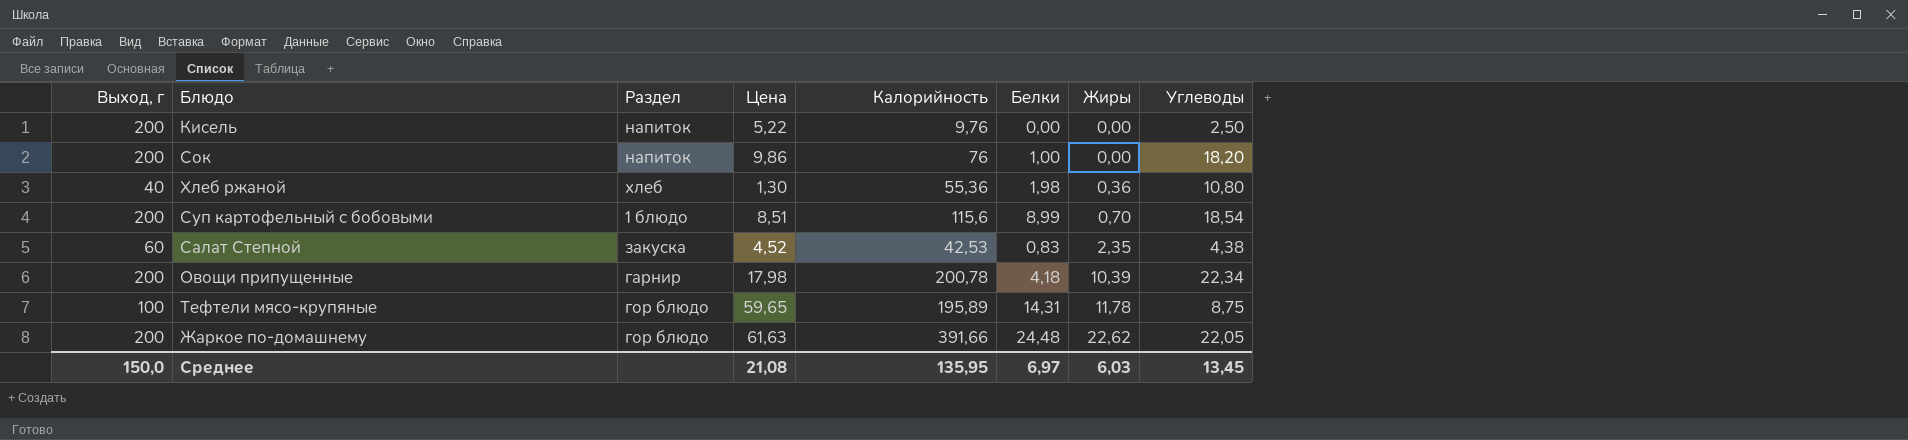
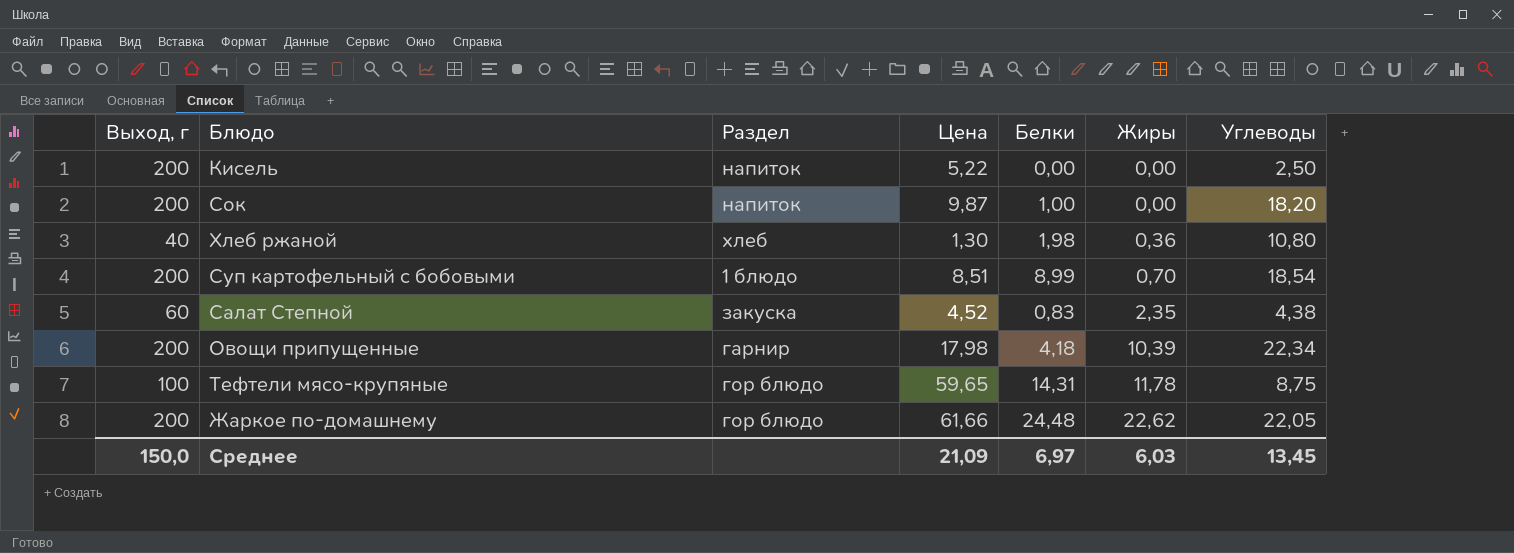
column Калорийность | position: 5 -> none
Сок | Цена: 9,86 -> 9,87
Жаркое по-домашнему | Цена: 61,63 -> 61,66
Среднее | Цена: 21,08 -> 21,09

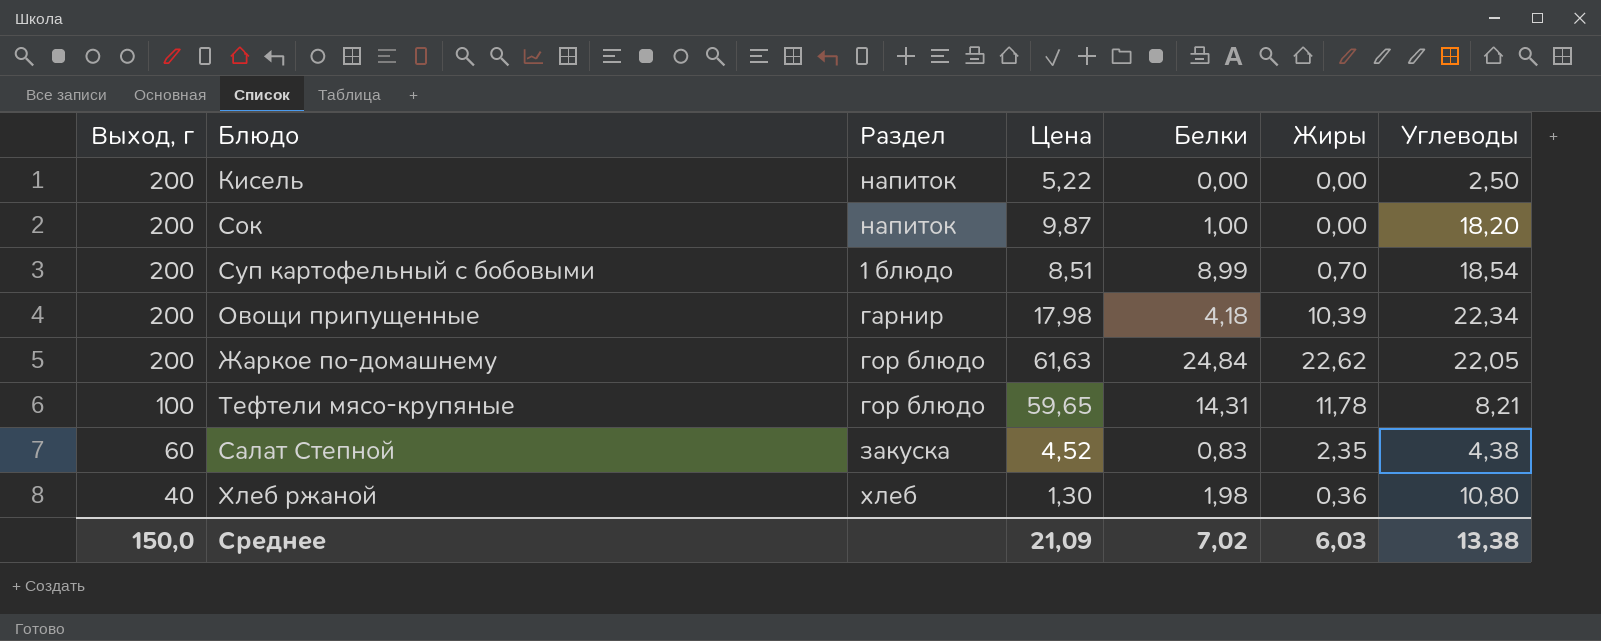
row order: Жиры ascending -> Выход, г descending
Жаркое по-домашнему | Цена: 61,66 -> 61,63
Жаркое по-домашнему | Белки: 24,48 -> 24,84
Тефтели мясо-крупяные | Углеводы: 8,75 -> 8,21
Среднее | Белки: 6,97 -> 7,02
Среднее | Углеводы: 13,45 -> 13,38

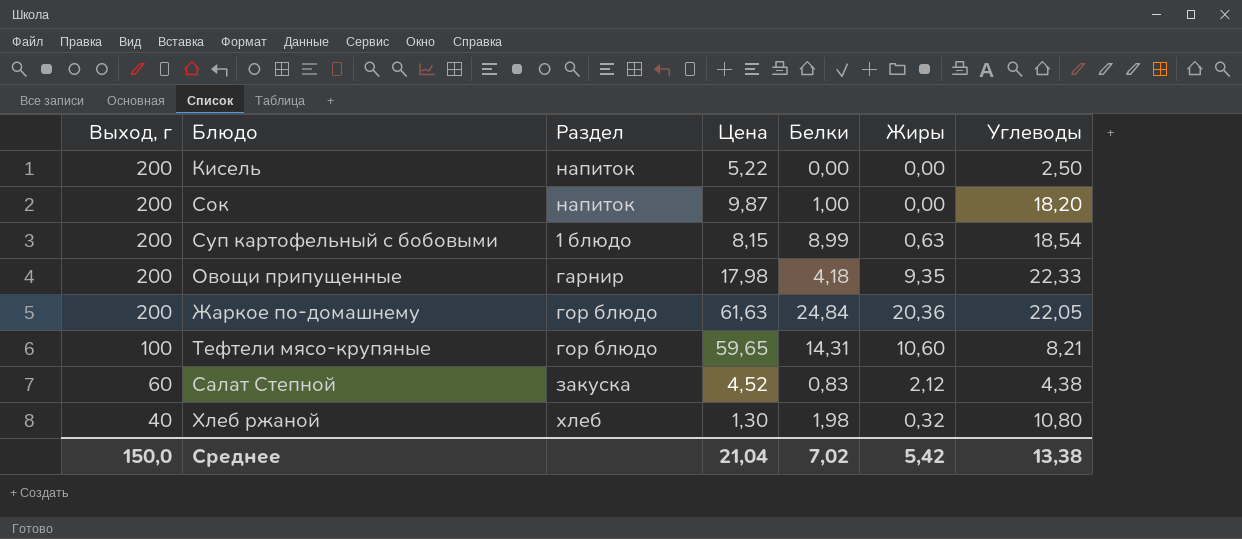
Суп картофельный с бобовыми | Цена: 8,51 -> 8,15
Суп картофельный с бобовыми | Жиры: 0,70 -> 0,63
Овощи припущенные | Жиры: 10,39 -> 9,35
Овощи припущенные | Углеводы: 22,34 -> 22,33
Жаркое по-домашнему | Жиры: 22,62 -> 20,36
Тефтели мясо-крупяные | Жиры: 11,78 -> 10,60
Салат Степной | Жиры: 2,35 -> 2,12
Хлеб ржаной | Жиры: 0,36 -> 0,32
Среднее | Цена: 21,09 -> 21,04
Среднее | Жиры: 6,03 -> 5,42

